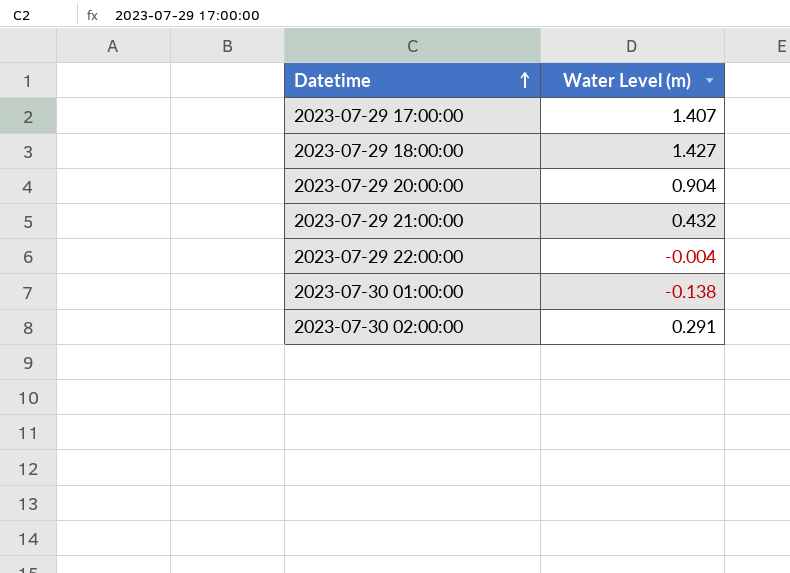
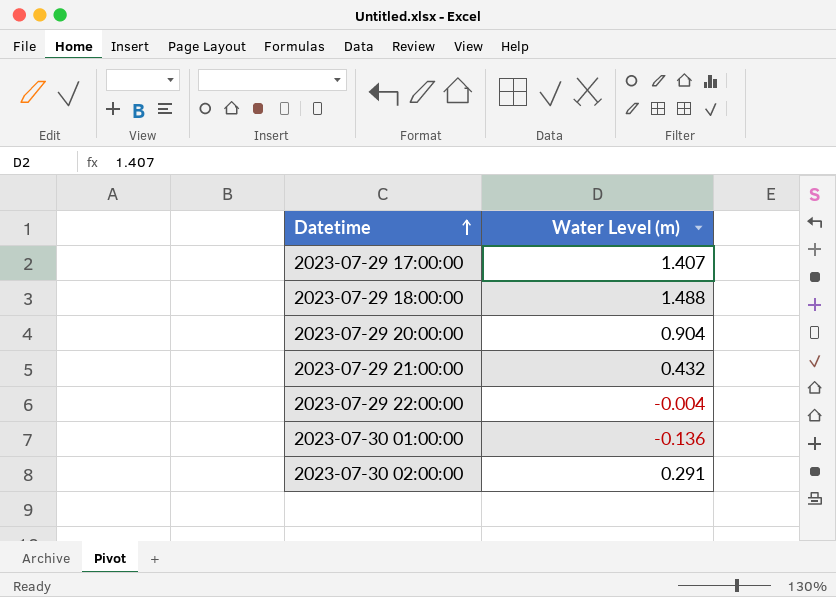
2023-07-29 18:00:00 | Water Level (m): 1.427 -> 1.488
2023-07-30 01:00:00 | Water Level (m): -0.138 -> -0.136

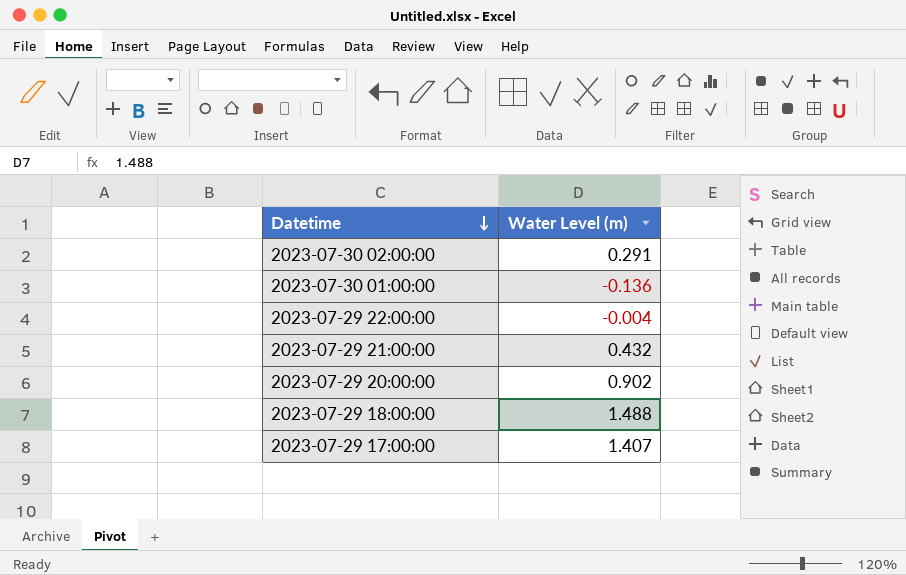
row order: Datetime ascending -> Datetime descending
2023-07-29 20:00:00 | Water Level (m): 0.904 -> 0.902

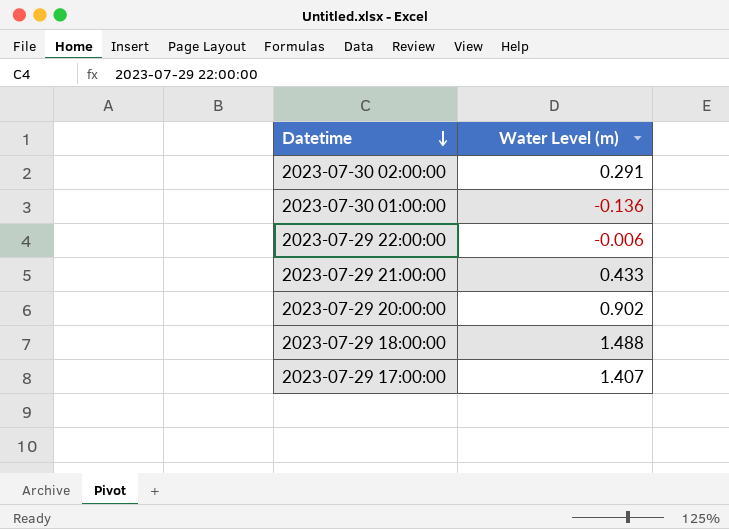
2023-07-29 22:00:00 | Water Level (m): -0.004 -> -0.006
2023-07-29 21:00:00 | Water Level (m): 0.432 -> 0.433

